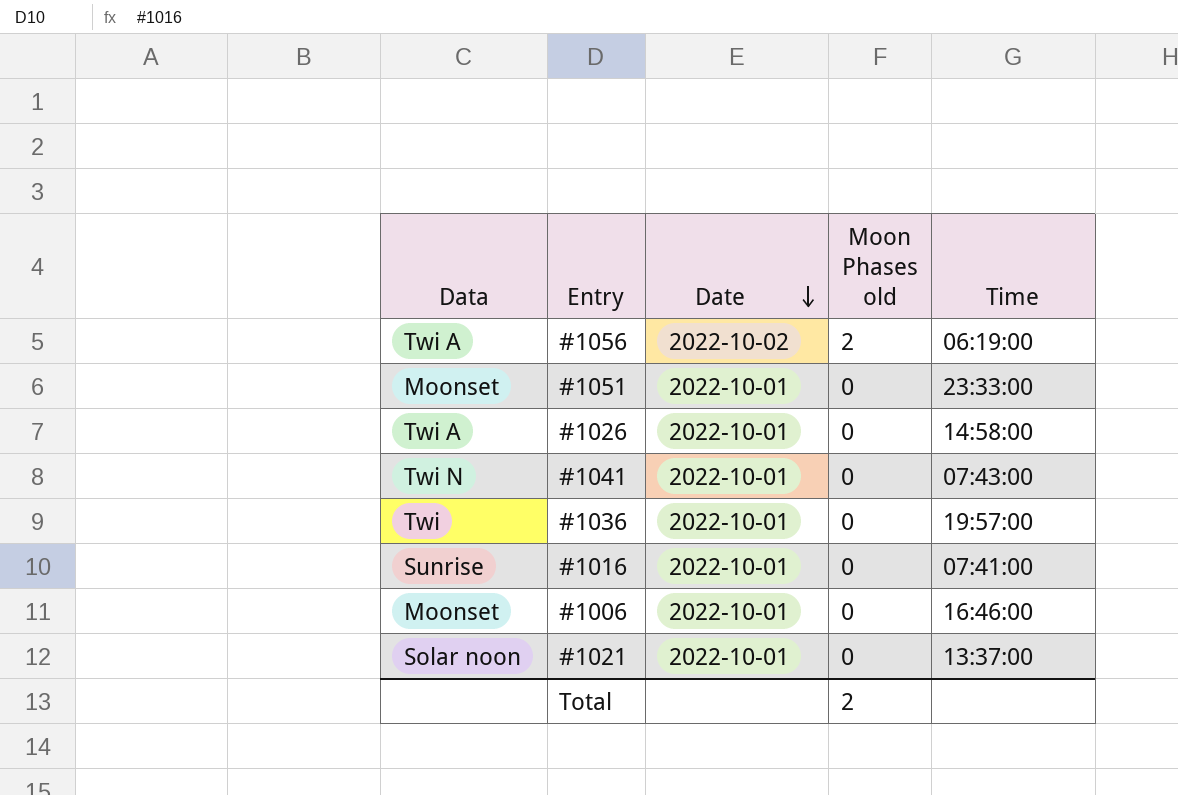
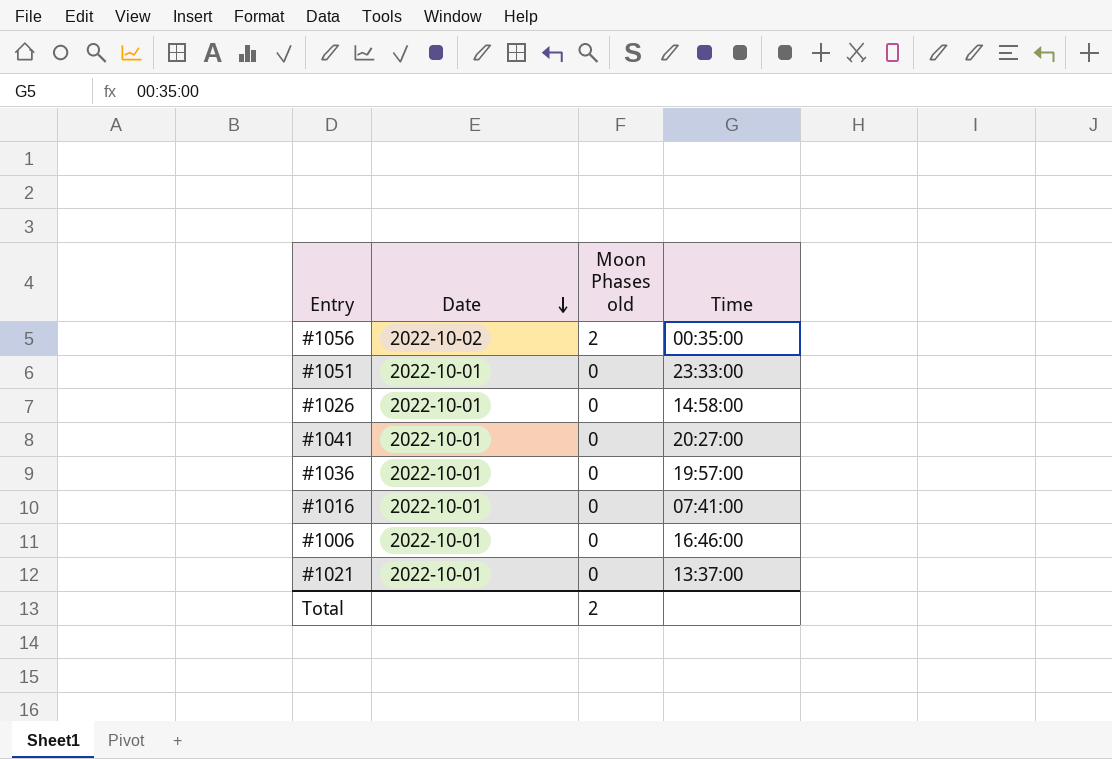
column Data | position: 1 -> none
#1056 | Time: 06:19:00 -> 00:35:00
#1041 | Time: 07:43:00 -> 20:27:00

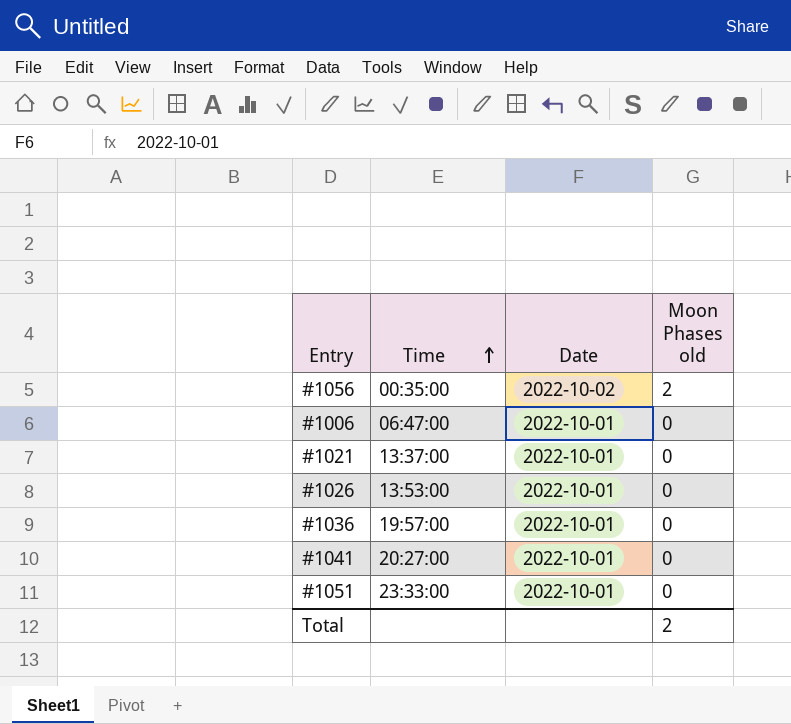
row order: Date descending -> Time ascending
column Time | position: 4 -> 2
row #1016: 2022-10-01 | 0 | 07:41:00 -> none
#1006 | Time: 16:46:00 -> 06:47:00
#1026 | Time: 14:58:00 -> 13:53:00

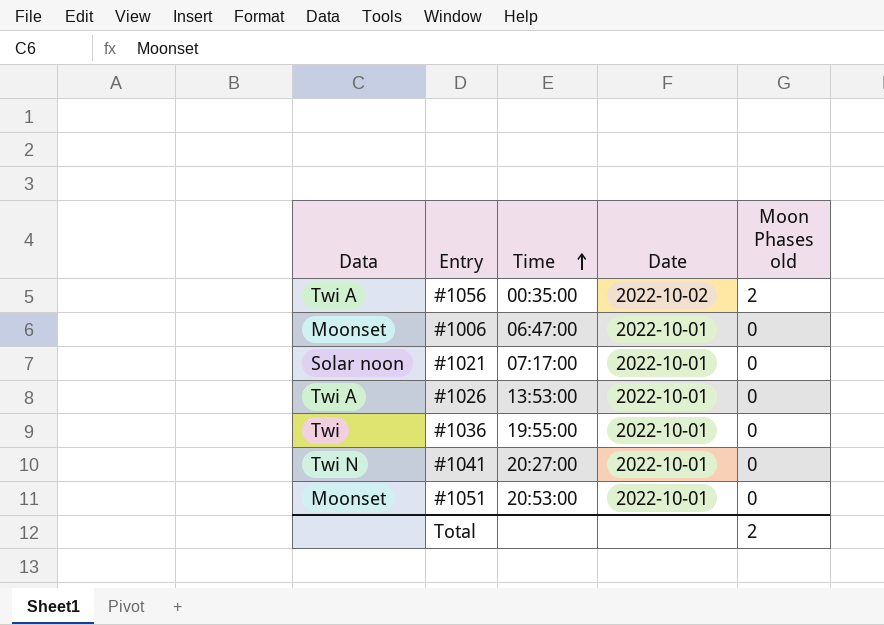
column Data | position: none -> 1
#1021 | Time: 13:37:00 -> 07:17:00
#1036 | Time: 19:57:00 -> 19:55:00
#1051 | Time: 23:33:00 -> 20:53:00

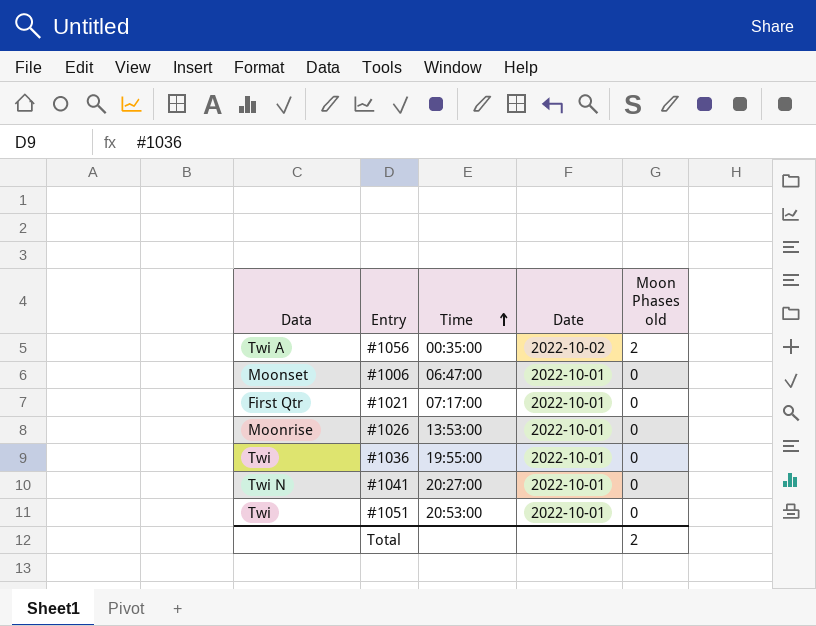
#1021 | Data: Solar noon -> First Qtr
#1026 | Data: Twi A -> Moonrise
#1051 | Data: Moonset -> Twi

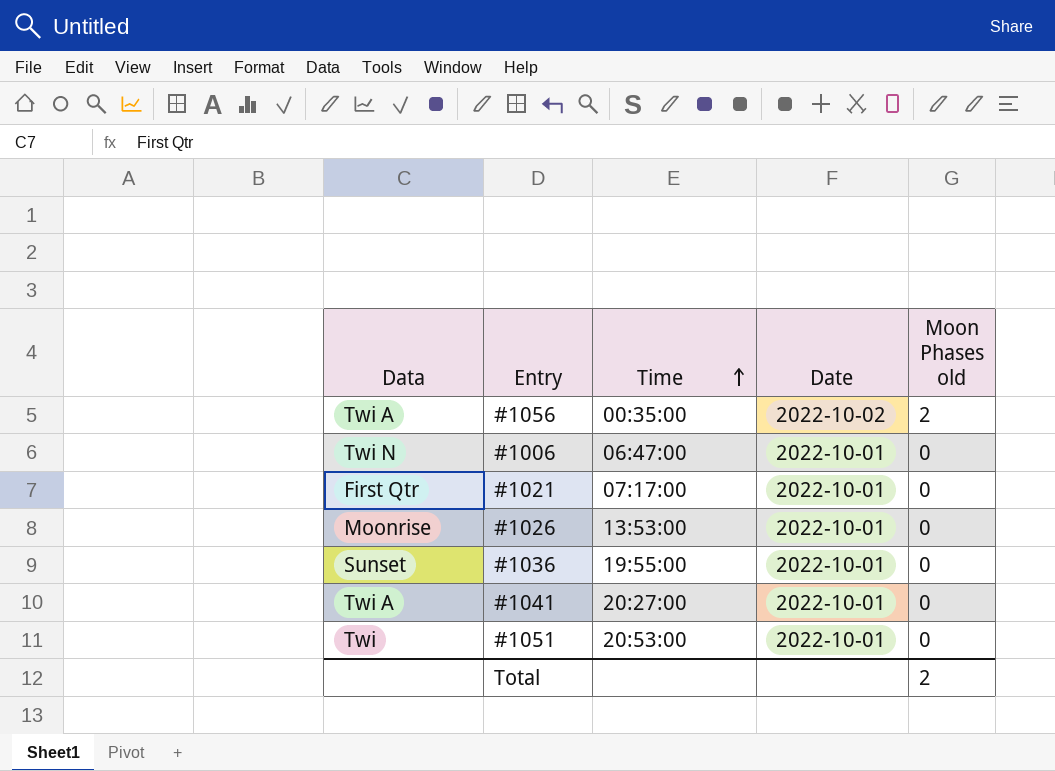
#1006 | Data: Moonset -> Twi N
#1036 | Data: Twi -> Sunset
#1041 | Data: Twi N -> Twi A

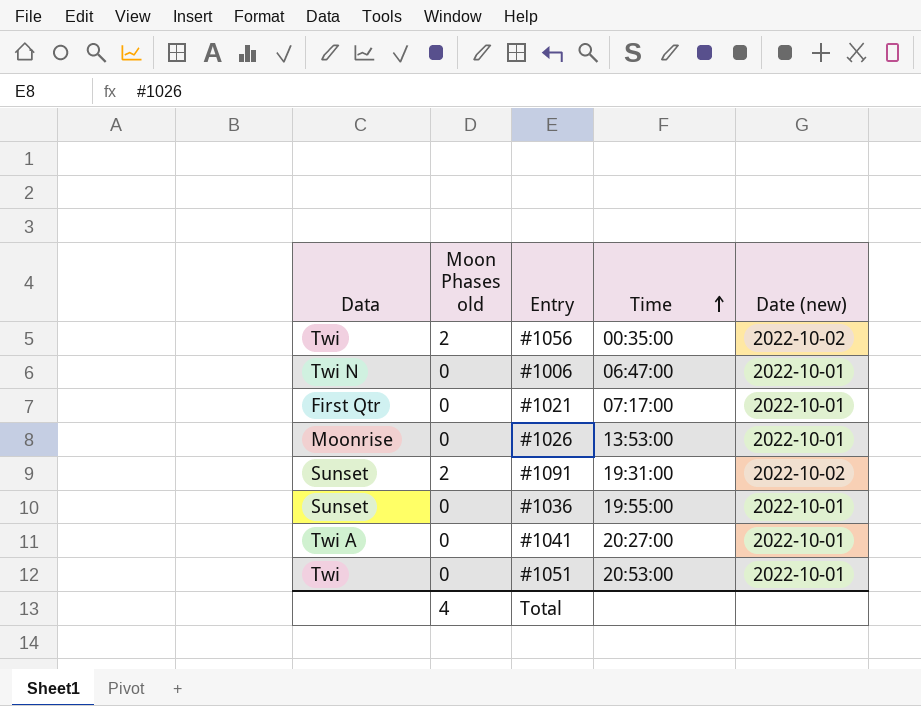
column Moon Phases old | position: 5 -> 2
column name: Date -> Date (new)
#1056 | Data: Twi A -> Twi
row #1091: none -> Sunset | 2 | 19:31:00 | 2022-10-02
Total | Moon Phases old: 2 -> 4

